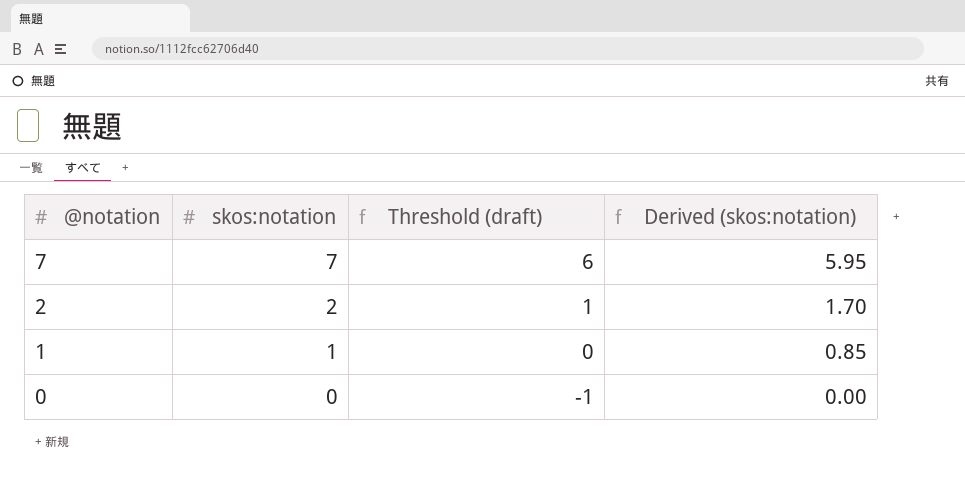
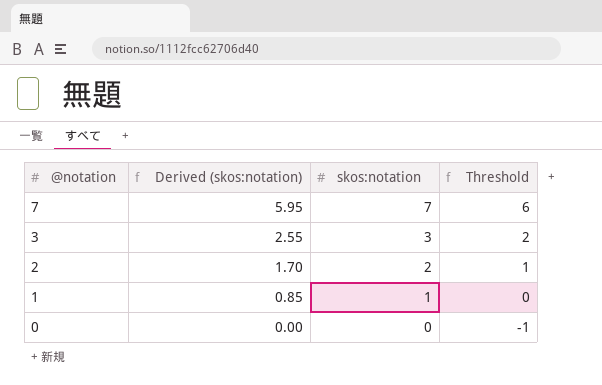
column Derived (skos:notation) | position: 4 -> 2
column name: Threshold (draft) -> Threshold
row 3: none -> 2.55 | 3 | 2

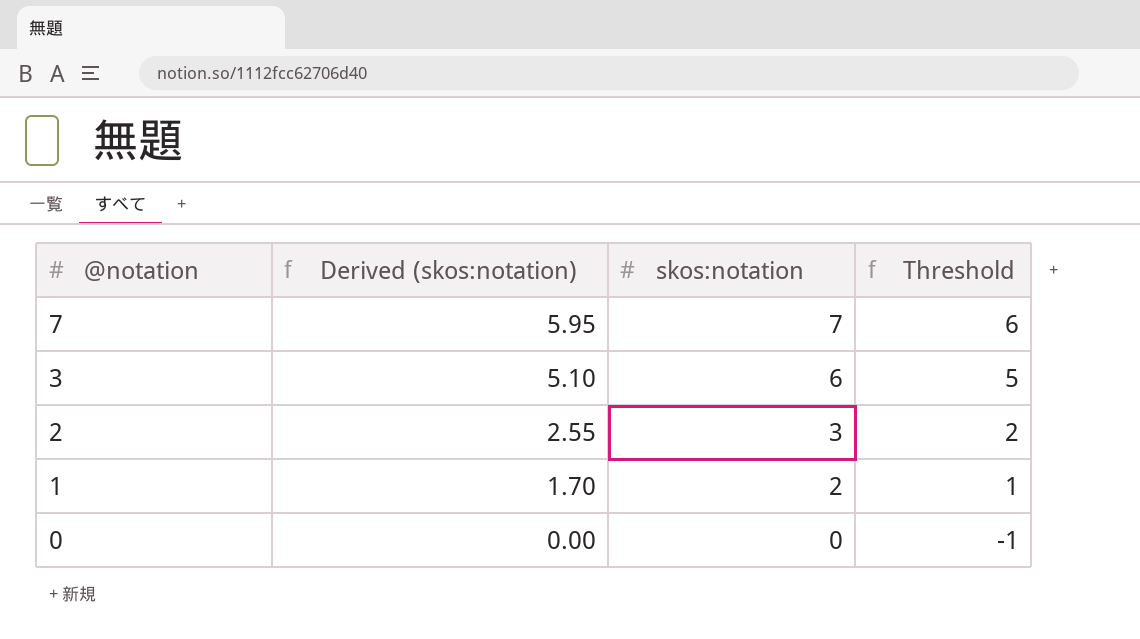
3 | Derived (skos:notation): 2.55 -> 5.10
3 | skos:notation: 3 -> 6
3 | Threshold: 2 -> 5
2 | Derived (skos:notation): 1.70 -> 2.55
2 | skos:notation: 2 -> 3
2 | Threshold: 1 -> 2
1 | Derived (skos:notation): 0.85 -> 1.70
1 | skos:notation: 1 -> 2
1 | Threshold: 0 -> 1

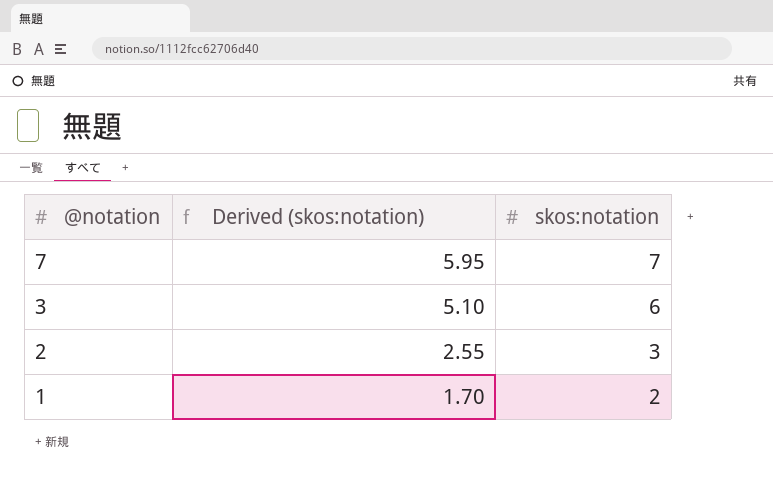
column Threshold | formula: [skos:notation] - 1 -> none
row 0: 0.00 | 0 | -1 -> none

